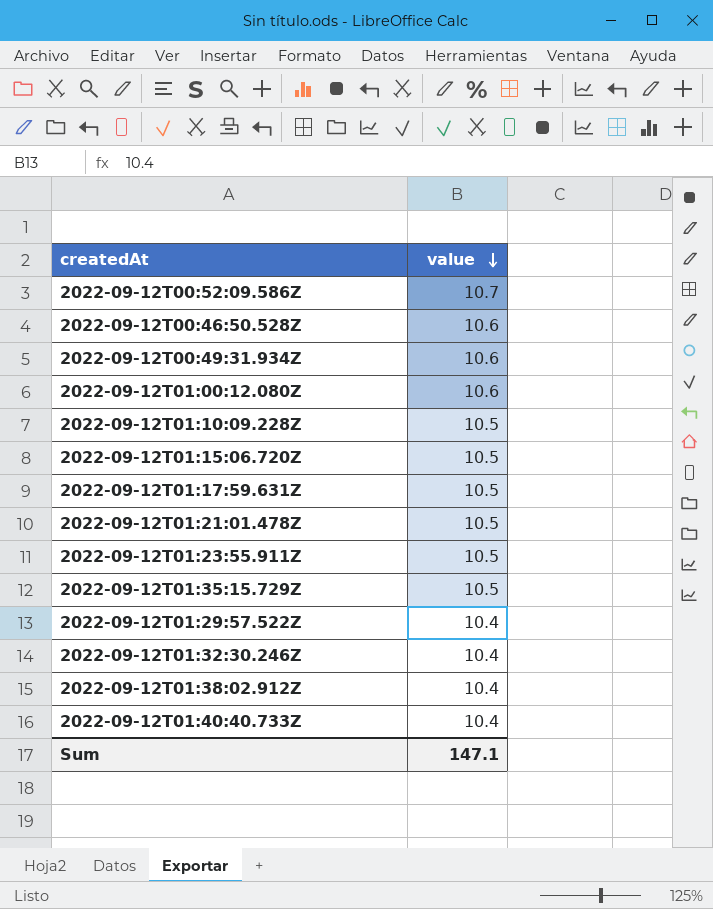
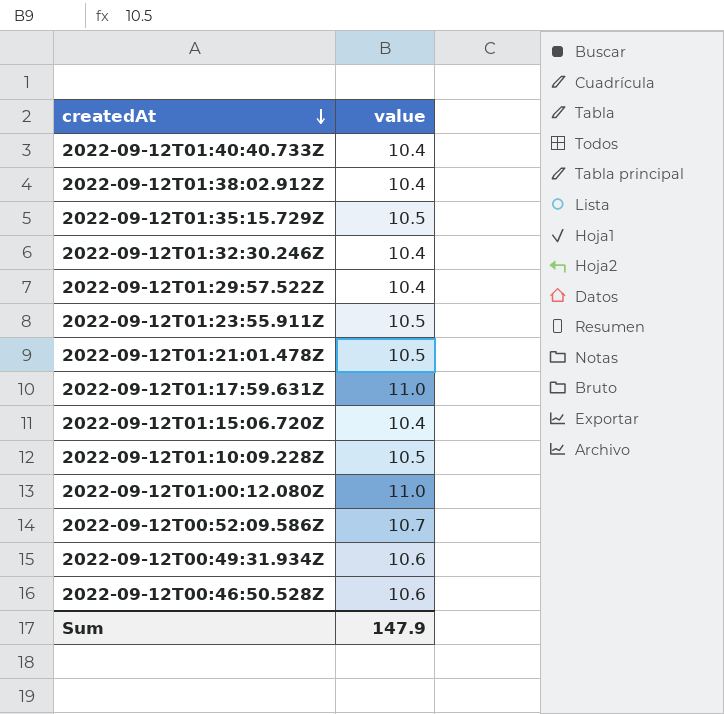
row order: value descending -> createdAt descending
2022-09-12T01:17:59.631Z | value: 10.5 -> 11.0
2022-09-12T01:15:06.720Z | value: 10.5 -> 10.4
2022-09-12T01:00:12.080Z | value: 10.6 -> 11.0
Sum | value: 147.1 -> 147.9

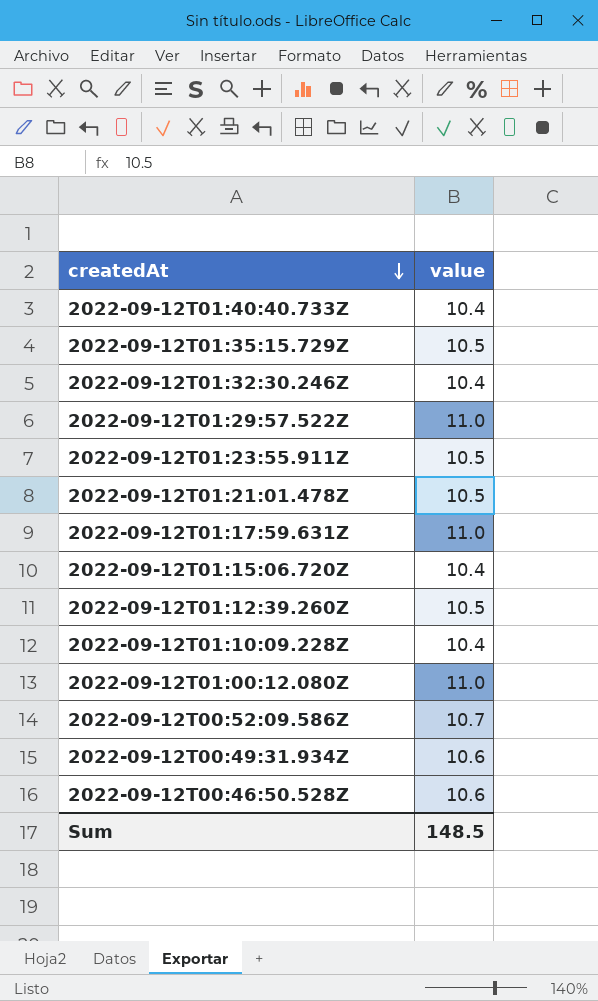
row 2022-09-12T01:38:02.912Z: 10.4 -> none
2022-09-12T01:29:57.522Z | value: 10.4 -> 11.0
row 2022-09-12T01:12:39.260Z: none -> 10.5
2022-09-12T01:10:09.228Z | value: 10.5 -> 10.4
Sum | value: 147.9 -> 148.5

